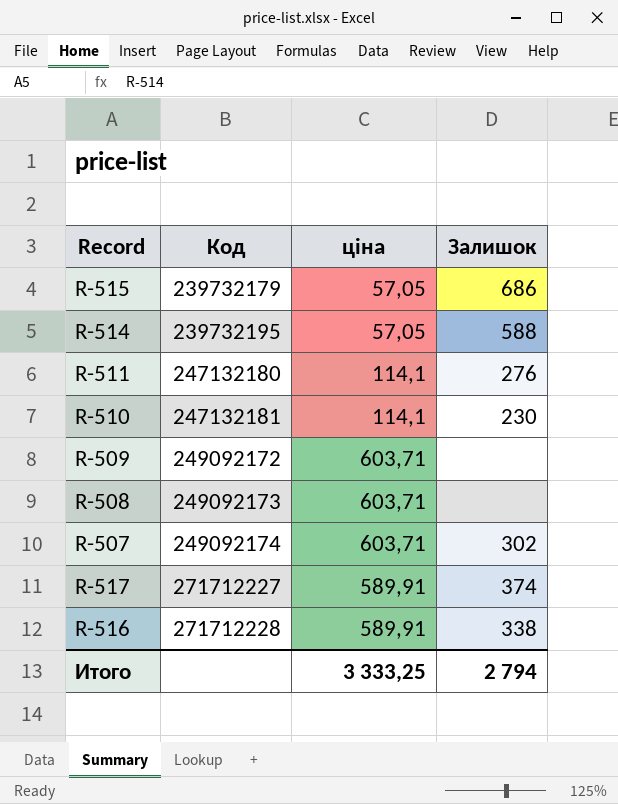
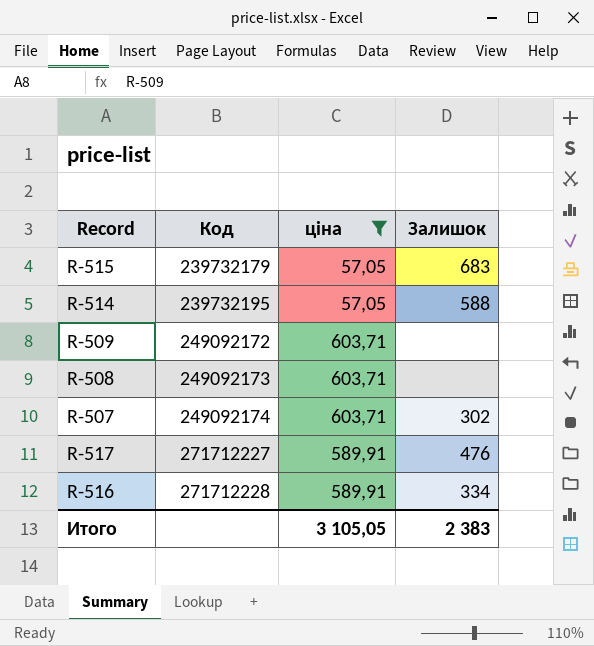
filter: none -> ціна != 114,1
R-515 | Залишок: 686 -> 683
R-517 | Залишок: 374 -> 476
R-516 | Залишок: 338 -> 334
Итого | ціна: 3 333,25 -> 3 105,05
Итого | Залишок: 2 794 -> 2 383

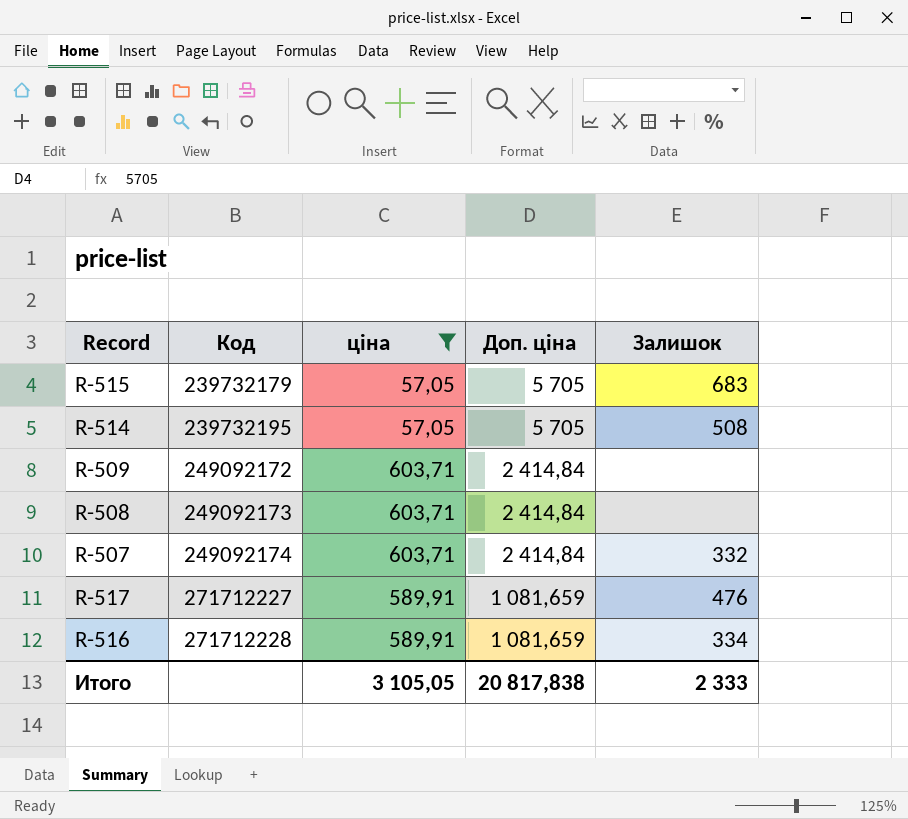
column Доп. ціна | position: none -> 4
R-514 | Залишок: 588 -> 508
R-507 | Залишок: 302 -> 332
Итого | Залишок: 2 383 -> 2 333

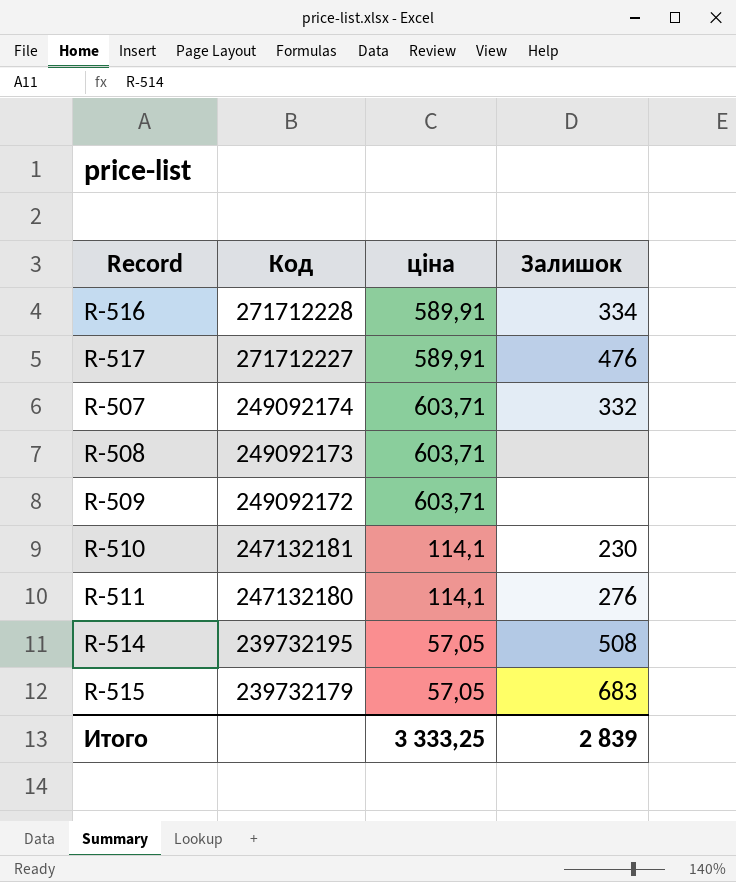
filter: ціна != 114,1 -> none
row order: Код ascending -> Код descending
column Доп. ціна | position: 4 -> none
Итого | ціна: 3 105,05 -> 3 333,25
Итого | Залишок: 2 333 -> 2 839

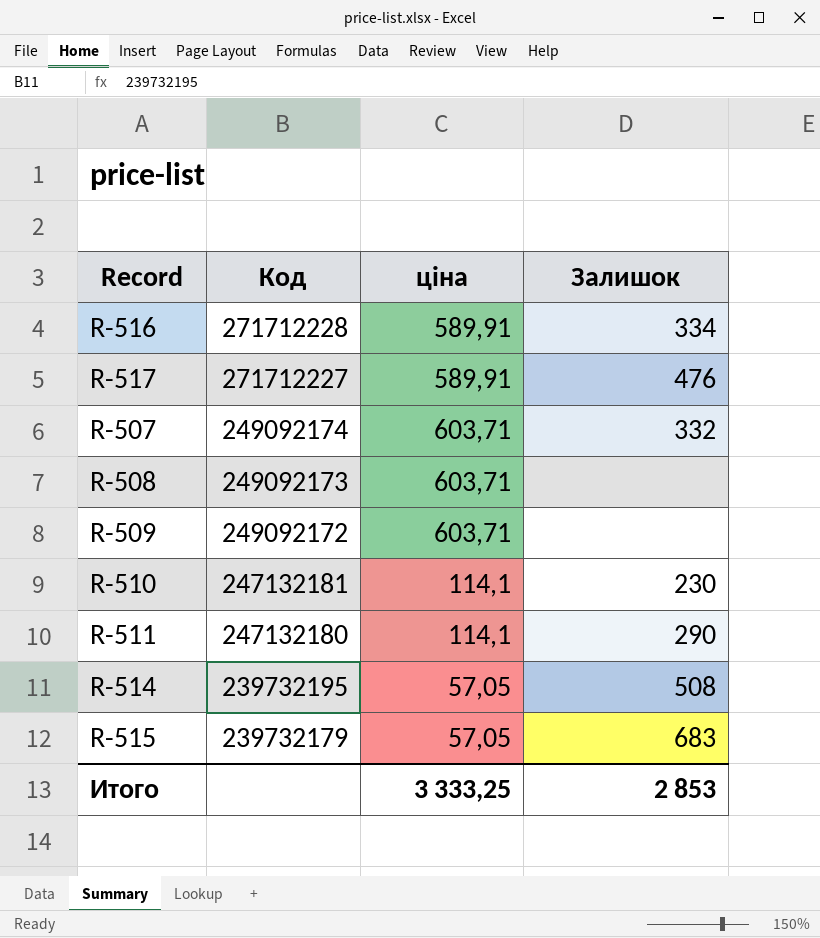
R-511 | Залишок: 276 -> 290
Итого | Залишок: 2 839 -> 2 853

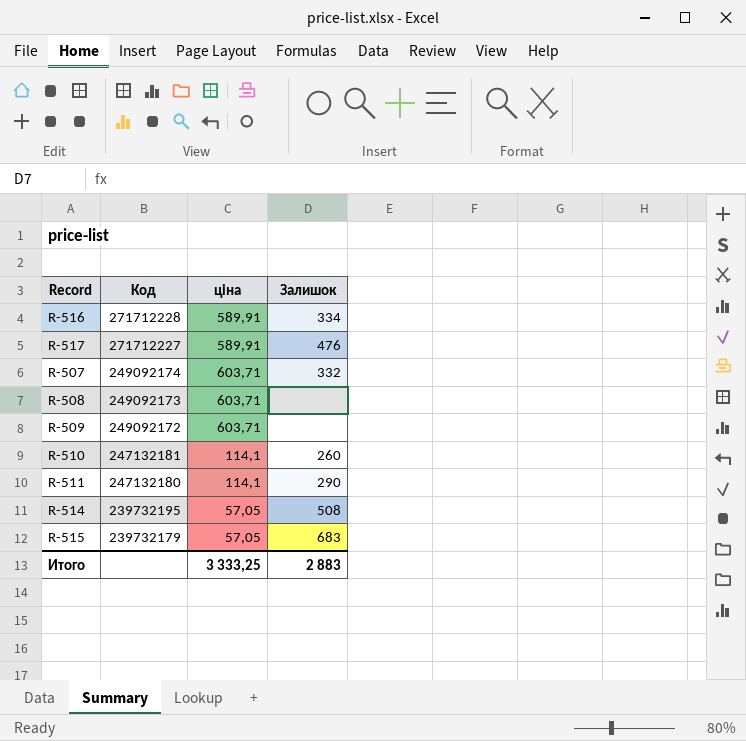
R-510 | Залишок: 230 -> 260
Итого | Залишок: 2 853 -> 2 883

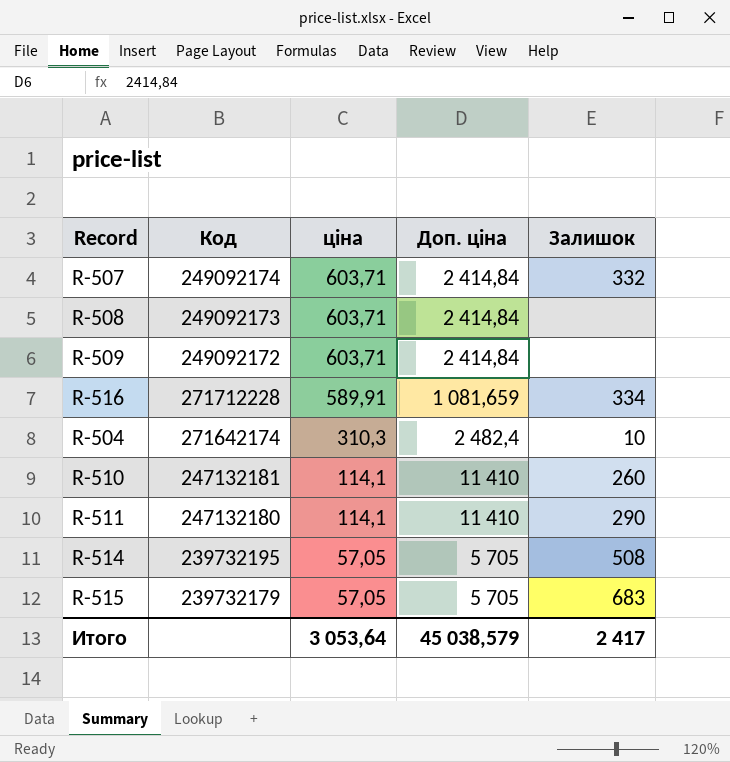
row order: Код descending -> ціна descending
column Доп. ціна | position: none -> 4
row R-517: 271712227 | 589,91 | 476 -> none
row R-504: none -> 271642174 | 310,3 | 2 482,4 | 10
Итого | ціна: 3 333,25 -> 3 053,64
Итого | Залишок: 2 883 -> 2 417

